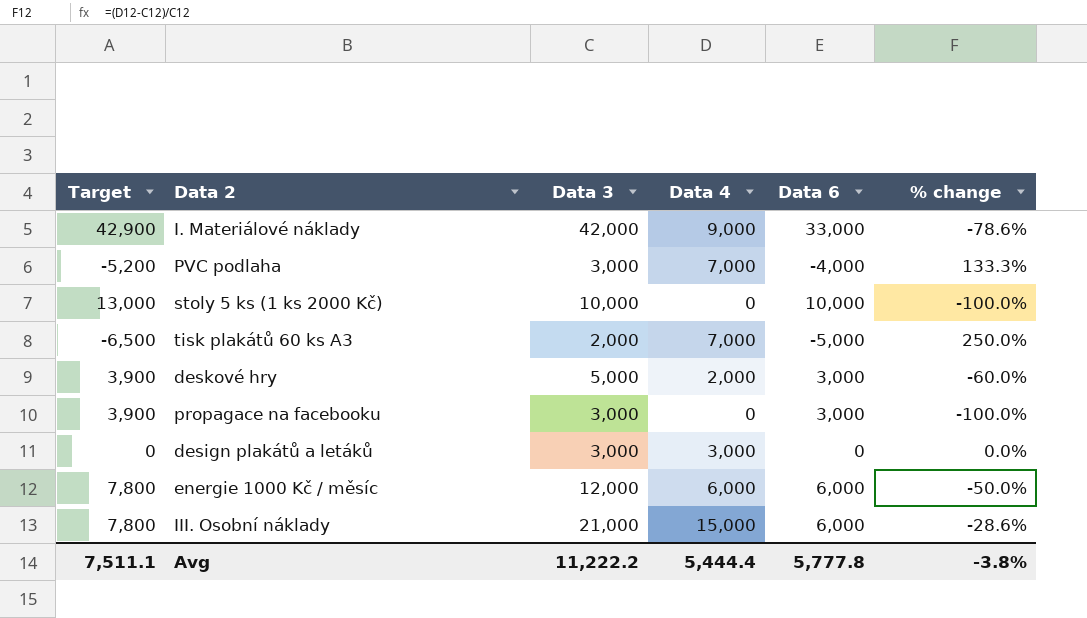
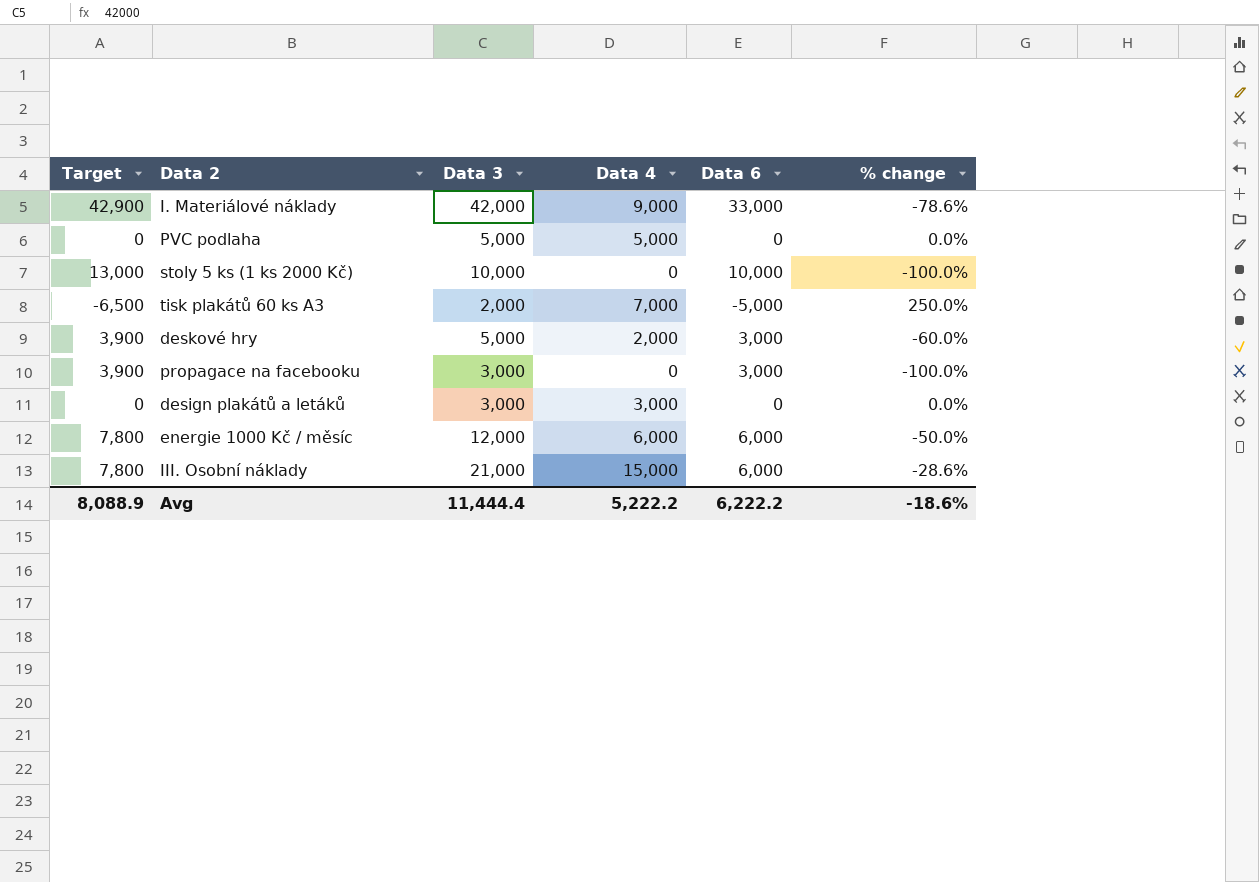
PVC podlaha | Target: -5,200 -> 0
PVC podlaha | Data 3: 3,000 -> 5,000
PVC podlaha | Data 4: 7,000 -> 5,000
PVC podlaha | Data 6: -4,000 -> 0
PVC podlaha | % change: 133.3% -> 0.0%
Avg | Target: 7,511.1 -> 8,088.9
Avg | Data 3: 11,222.2 -> 11,444.4
Avg | Data 4: 5,444.4 -> 5,222.2
Avg | Data 6: 5,777.8 -> 6,222.2
Avg | % change: -3.8% -> -18.6%

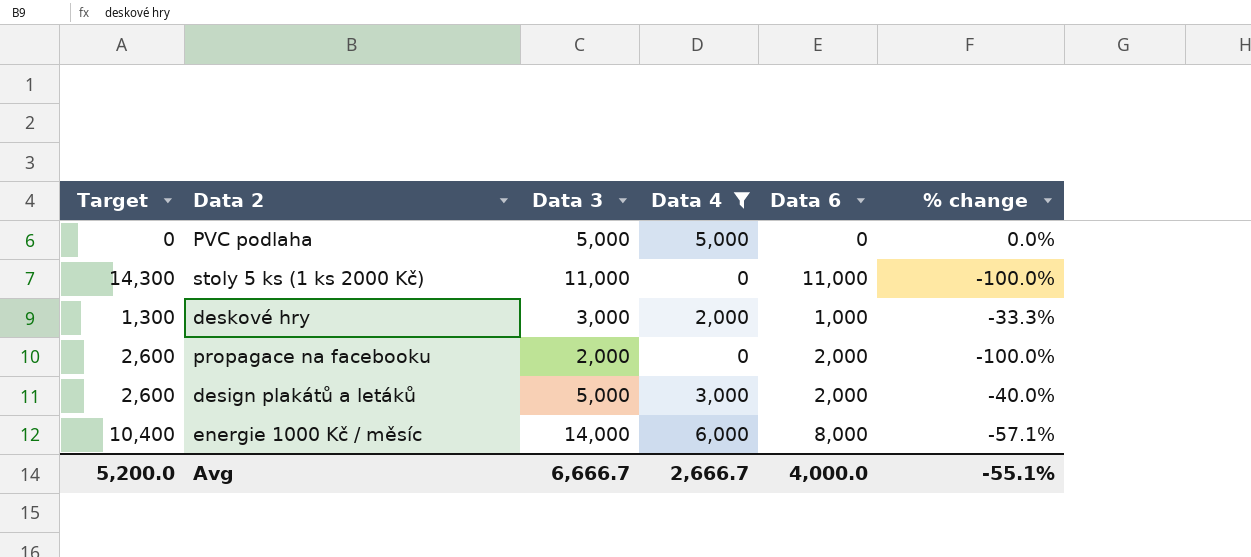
filter: none -> Data 4 <= 6,000
stoly 5 ks (1 ks 2000 Kč) | Target: 13,000 -> 14,300
stoly 5 ks (1 ks 2000 Kč) | Data 3: 10,000 -> 11,000
stoly 5 ks (1 ks 2000 Kč) | Data 6: 10,000 -> 11,000
deskové hry | Target: 3,900 -> 1,300
deskové hry | Data 3: 5,000 -> 3,000
deskové hry | Data 6: 3,000 -> 1,000
deskové hry | % change: -60.0% -> -33.3%
propagace na facebooku | Target: 3,900 -> 2,600
propagace na facebooku | Data 3: 3,000 -> 2,000
propagace na facebooku | Data 6: 3,000 -> 2,000
design plakátů a letáků | Target: 0 -> 2,600
design plakátů a letáků | Data 3: 3,000 -> 5,000
design plakátů a letáků | Data 6: 0 -> 2,000
design plakátů a letáků | % change: 0.0% -> -40.0%
energie 1000 Kč / měsíc | Target: 7,800 -> 10,400
energie 1000 Kč / měsíc | Data 3: 12,000 -> 14,000
energie 1000 Kč / měsíc | Data 6: 6,000 -> 8,000
energie 1000 Kč / měsíc | % change: -50.0% -> -57.1%
Avg | Target: 8,088.9 -> 5,200.0
Avg | Data 3: 11,444.4 -> 6,666.7
Avg | Data 4: 5,222.2 -> 2,666.7
Avg | Data 6: 6,222.2 -> 4,000.0
Avg | % change: -18.6% -> -55.1%

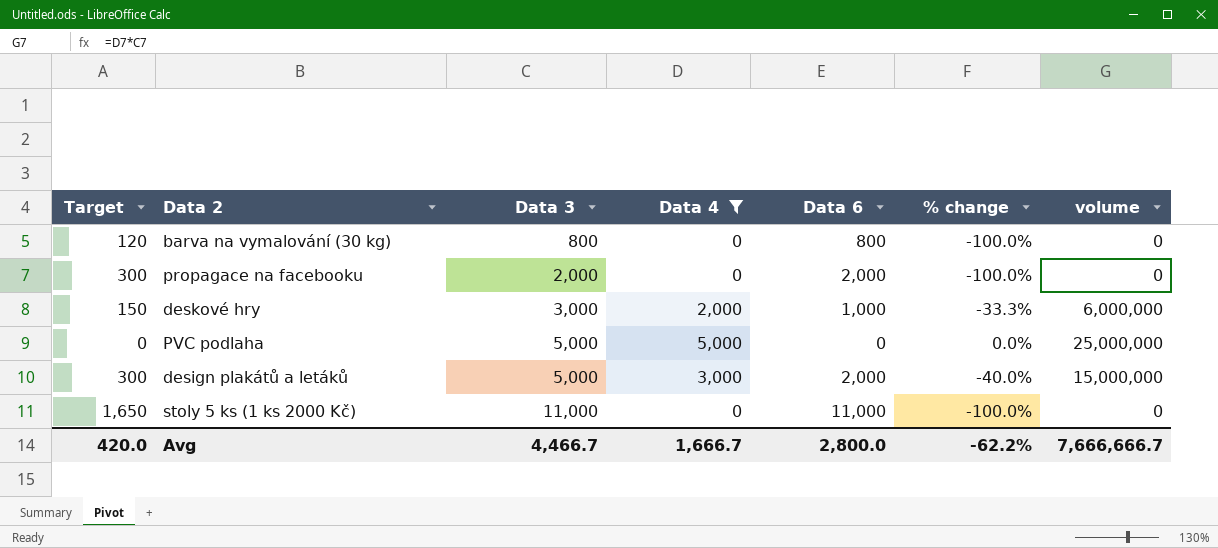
row order: none -> Data 3 ascending
column Target | formula: [Data 6] * 1.3 -> [Data 6] * 0.15
column volume | formula: none -> [Data 3] * [Data 4]
row energie 1000 Kč / měsíc: 10,400 | 14,000 | 6,000 | 8,000 | -57.1% -> none
row barva na vymalování (30 kg): none -> 120 | 800 | 0 | 800 | -100.0% | 0
Avg | Target: 5,200.0 -> 420.0
Avg | Data 3: 6,666.7 -> 4,466.7
Avg | Data 4: 2,666.7 -> 1,666.7
Avg | Data 6: 4,000.0 -> 2,800.0
Avg | % change: -55.1% -> -62.2%

